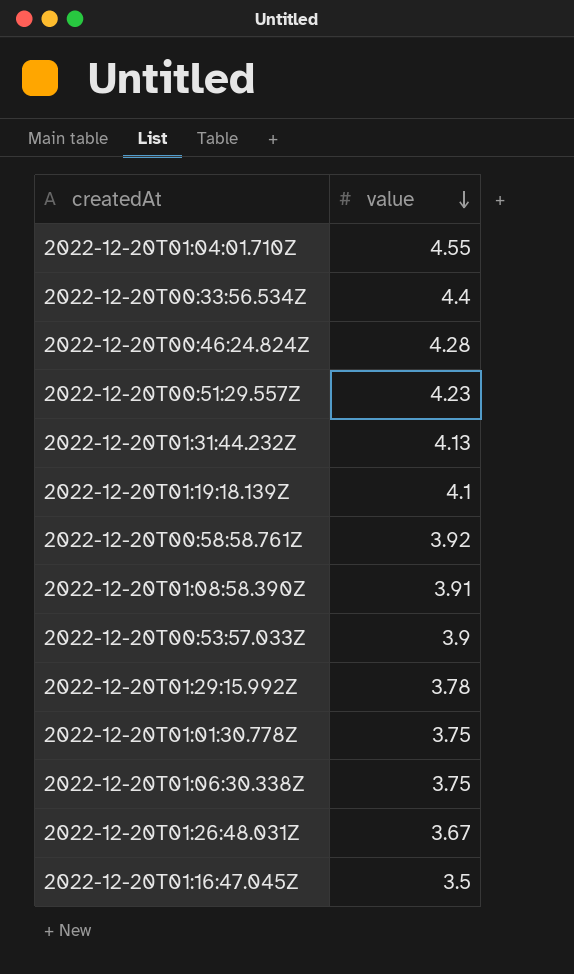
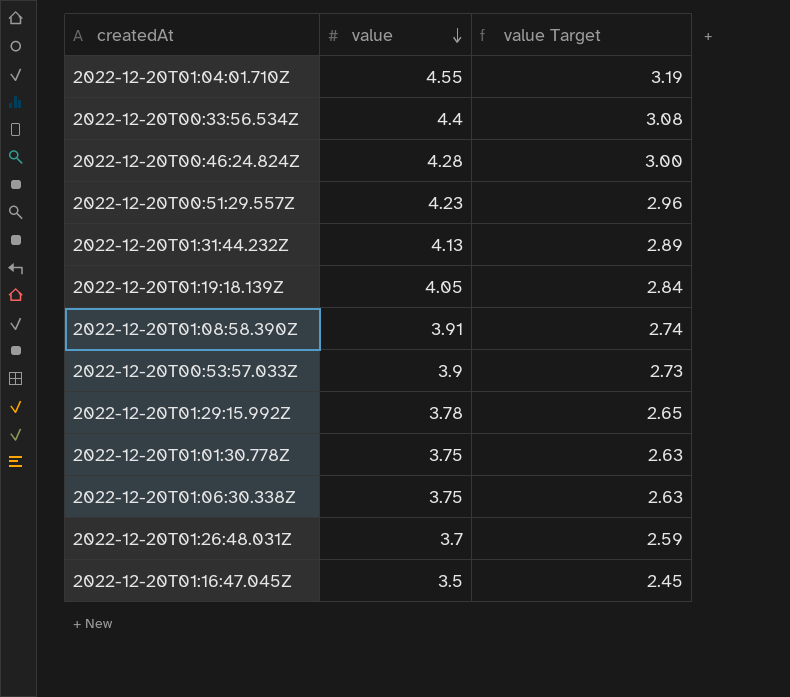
column value Target | formula: none -> [value] * 0.7
row 2022-12-20T00:58:58.761Z: 3.92 -> none
2022-12-20T01:19:18.139Z | value: 4.1 -> 4.05
2022-12-20T01:26:48.031Z | value: 3.67 -> 3.7

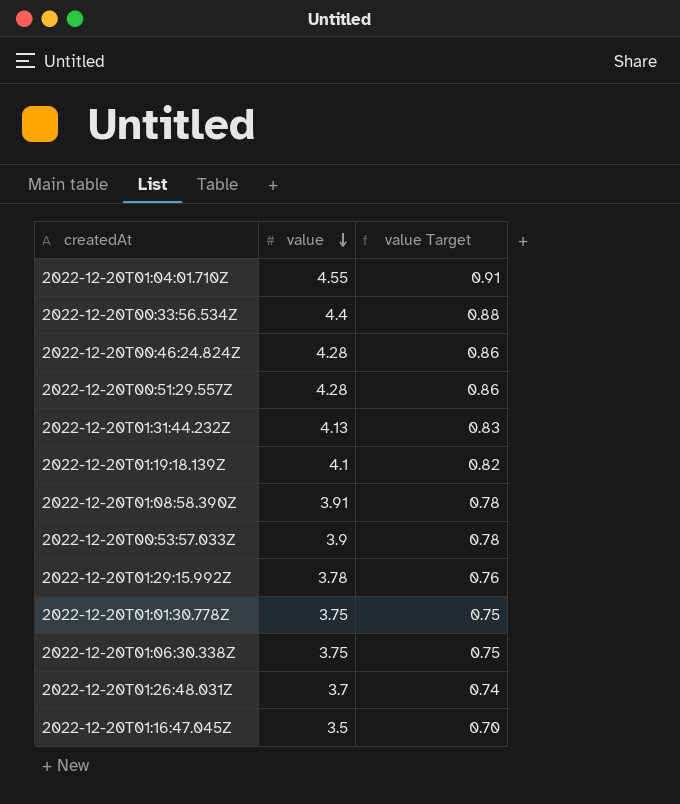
column value Target | formula: [value] * 0.7 -> [value] * 0.2
2022-12-20T00:51:29.557Z | value: 4.23 -> 4.28
2022-12-20T01:19:18.139Z | value: 4.05 -> 4.1

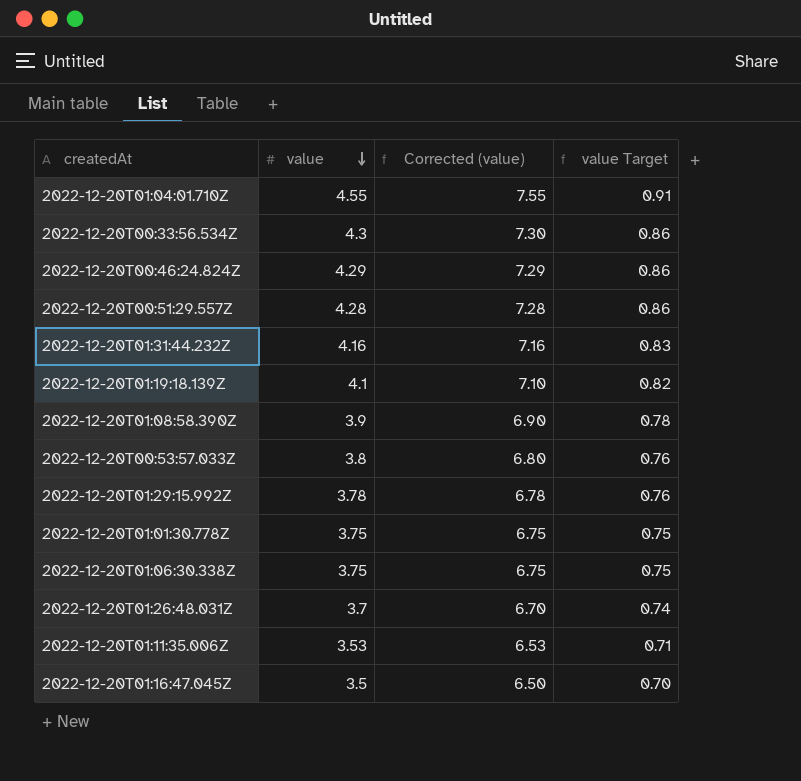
column Corrected (value) | formula: none -> [value] + 3
2022-12-20T00:33:56.534Z | value: 4.4 -> 4.3
2022-12-20T00:33:56.534Z | value Target: 0.88 -> 0.86
2022-12-20T00:46:24.824Z | value: 4.28 -> 4.29
2022-12-20T01:31:44.232Z | value: 4.13 -> 4.16
2022-12-20T01:08:58.390Z | value: 3.91 -> 3.9
2022-12-20T00:53:57.033Z | value: 3.9 -> 3.8
2022-12-20T00:53:57.033Z | value Target: 0.78 -> 0.76
row 2022-12-20T01:11:35.006Z: none -> 3.53 | 6.53 | 0.71

